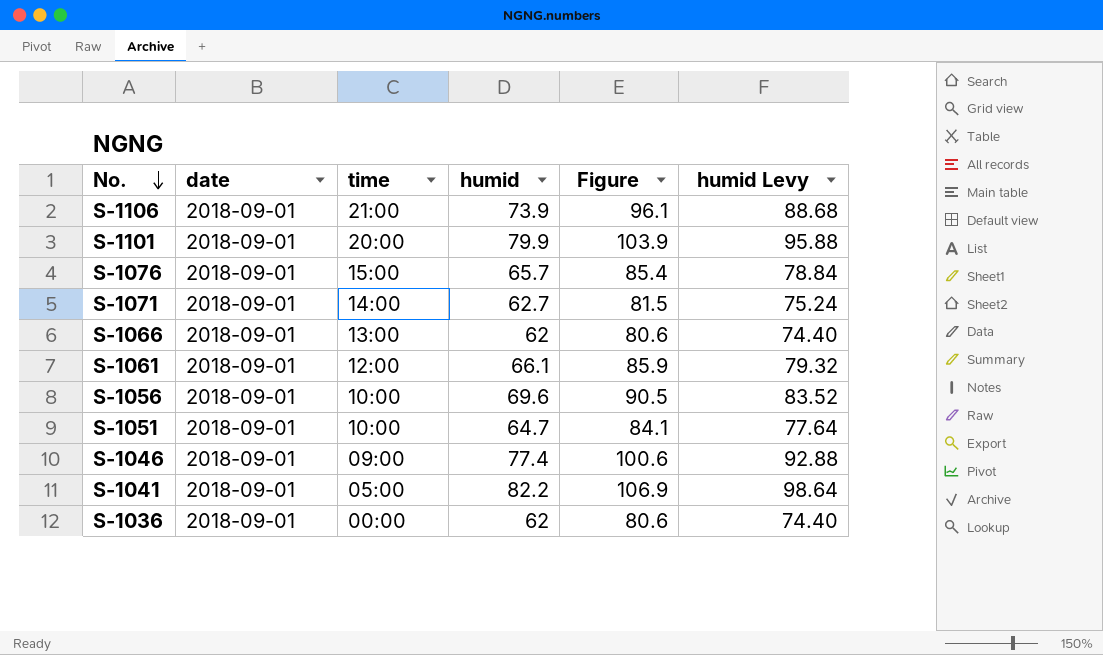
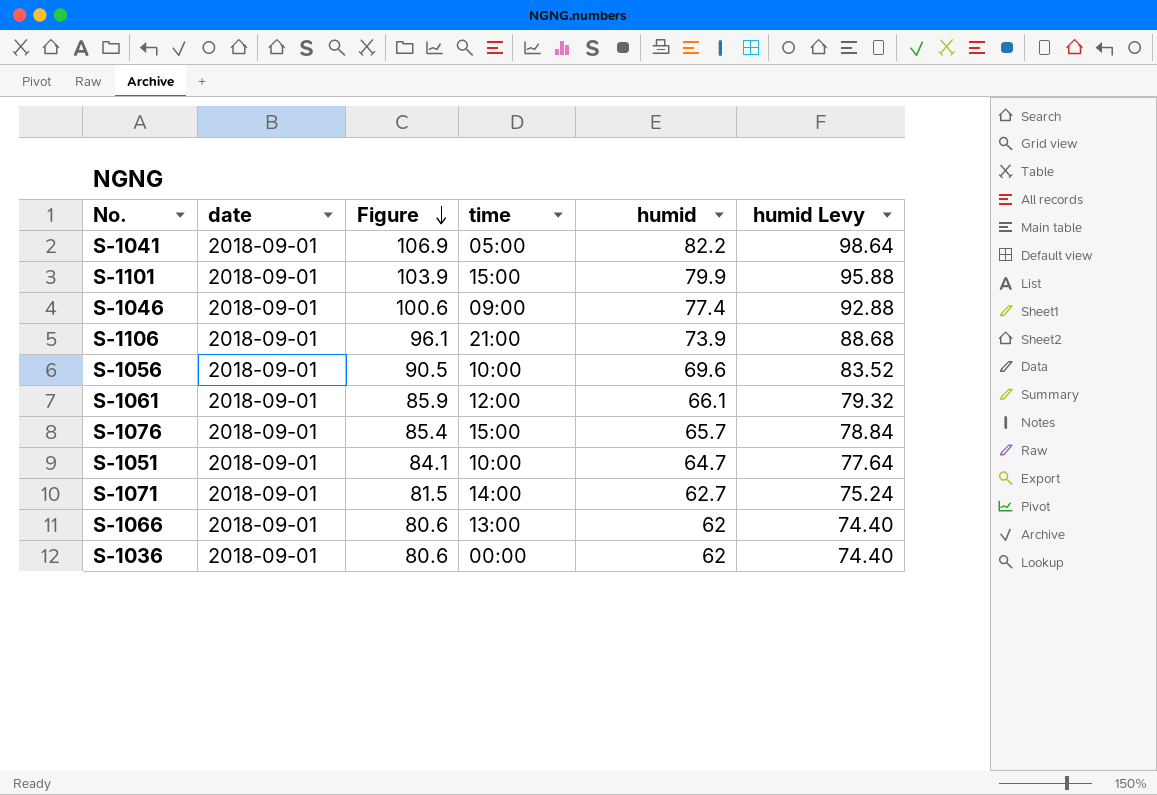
row order: No. descending -> Figure descending
column Figure | position: 5 -> 3
S-1101 | time: 20:00 -> 15:00

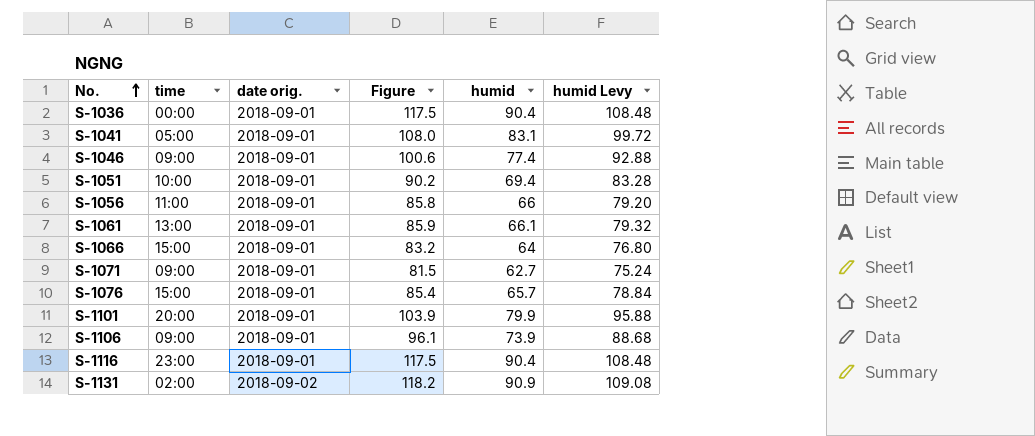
row order: Figure descending -> No. ascending
column time | position: 4 -> 2
column name: date -> date orig.
S-1036 | Figure: 80.6 -> 117.5
S-1036 | humid: 62 -> 90.4
S-1036 | humid Levy: 74.40 -> 108.48
S-1041 | Figure: 106.9 -> 108.0
S-1041 | humid: 82.2 -> 83.1
S-1041 | humid Levy: 98.64 -> 99.72
S-1051 | Figure: 84.1 -> 90.2
S-1051 | humid: 64.7 -> 69.4
S-1051 | humid Levy: 77.64 -> 83.28
S-1056 | time: 10:00 -> 11:00
S-1056 | Figure: 90.5 -> 85.8
S-1056 | humid: 69.6 -> 66
S-1056 | humid Levy: 83.52 -> 79.20
S-1061 | time: 12:00 -> 13:00
S-1066 | time: 13:00 -> 15:00
S-1066 | Figure: 80.6 -> 83.2
S-1066 | humid: 62 -> 64
S-1066 | humid Levy: 74.40 -> 76.80
S-1071 | time: 14:00 -> 09:00
S-1101 | time: 15:00 -> 20:00
S-1106 | time: 21:00 -> 09:00
row S-1116: none -> 23:00 | 2018-09-01 | 117.5 | 90.4 | 108.48
row S-1131: none -> 02:00 | 2018-09-02 | 118.2 | 90.9 | 109.08

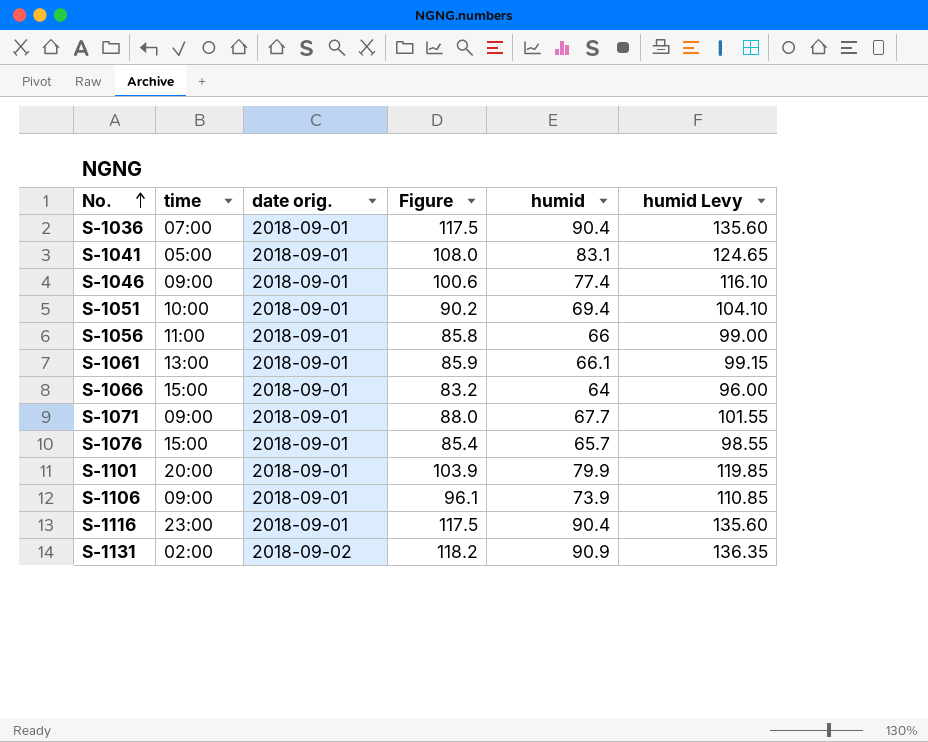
column humid Levy | formula: [humid] * 1.2 -> [humid] * 1.5
S-1036 | time: 00:00 -> 07:00
S-1071 | Figure: 81.5 -> 88.0
S-1071 | humid: 62.7 -> 67.7

